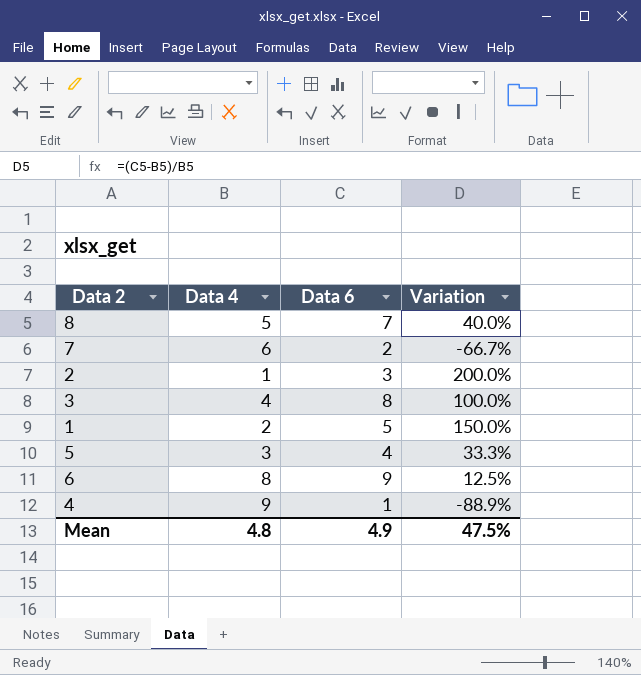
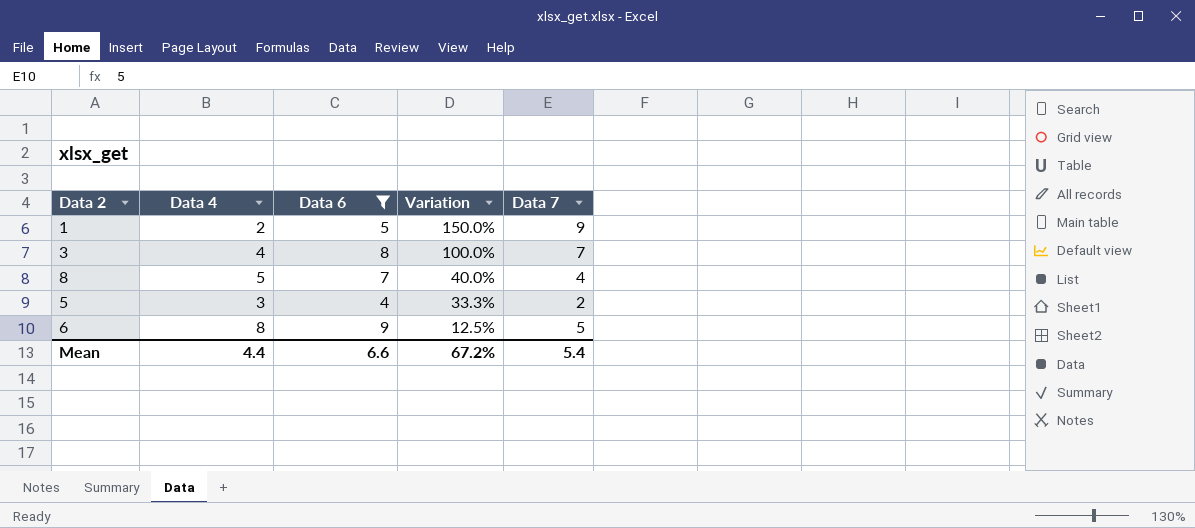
filter: none -> Data 6 >= 4
row order: none -> Variation descending
column Data 7 | position: none -> 5
Mean | Data 4: 4.8 -> 4.4
Mean | Data 6: 4.9 -> 6.6
Mean | Variation: 47.5% -> 67.2%

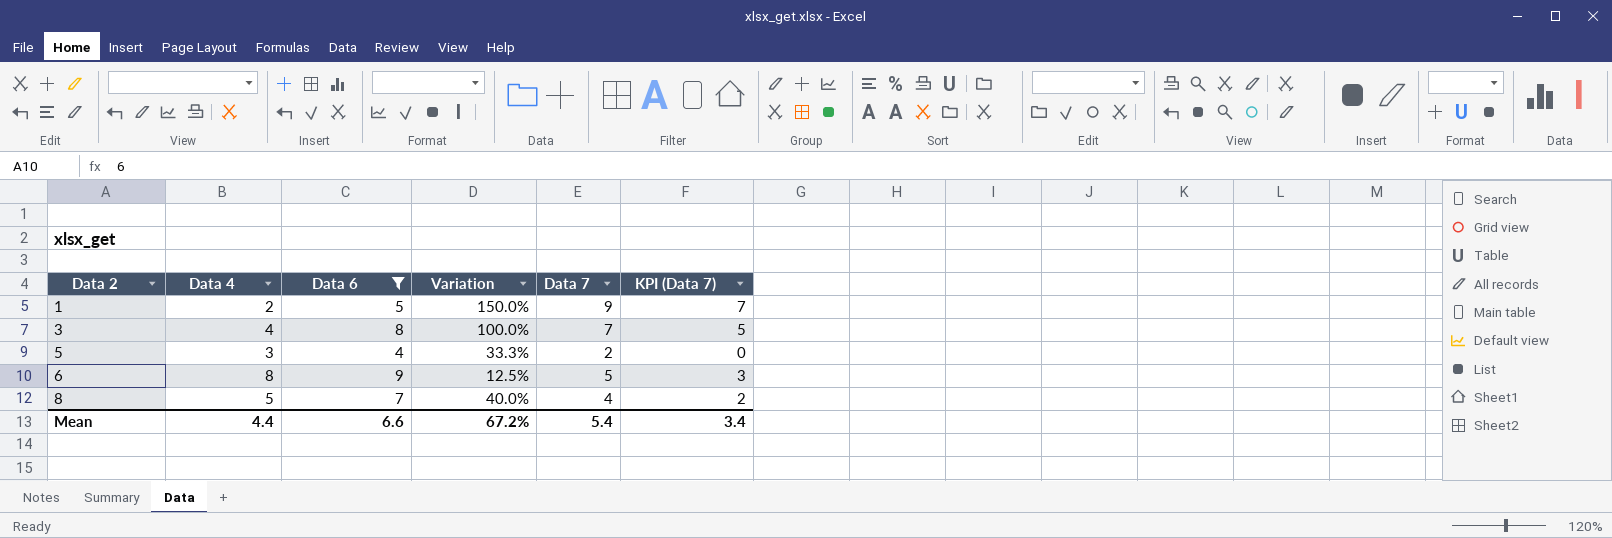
row order: Variation descending -> Data 2 ascending
column KPI (Data 7) | formula: none -> [Data 7] - 2

